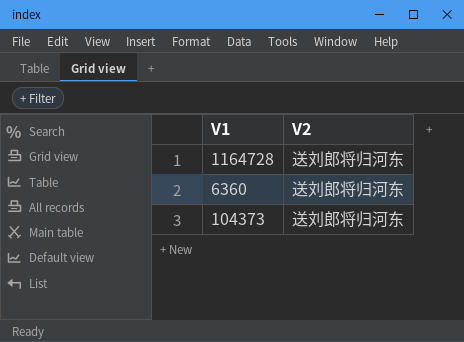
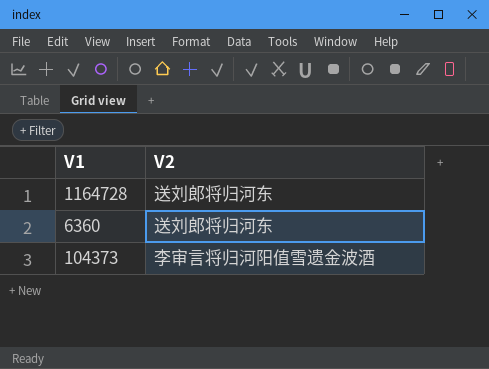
104373 | V2: 送刘郎将归河东 -> 李审言将归河阳值雪遗金波酒

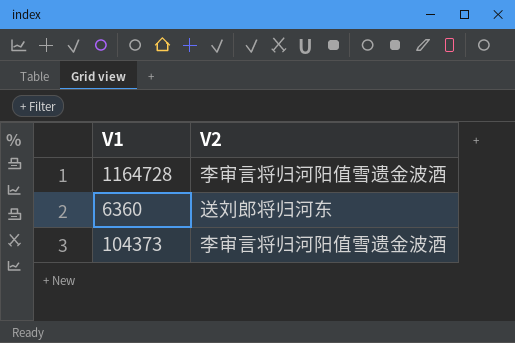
1164728 | V2: 送刘郎将归河东 -> 李审言将归河阳值雪遗金波酒

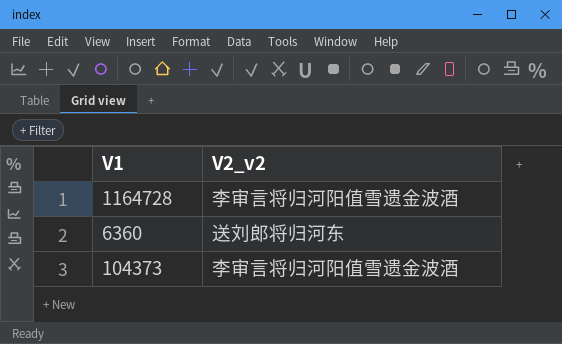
column name: V2 -> V2_v2

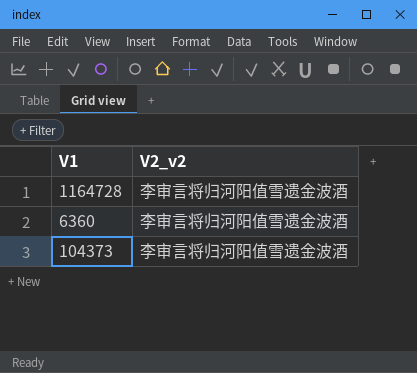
6360 | V2_v2: 送刘郎将归河东 -> 李审言将归河阳值雪遗金波酒

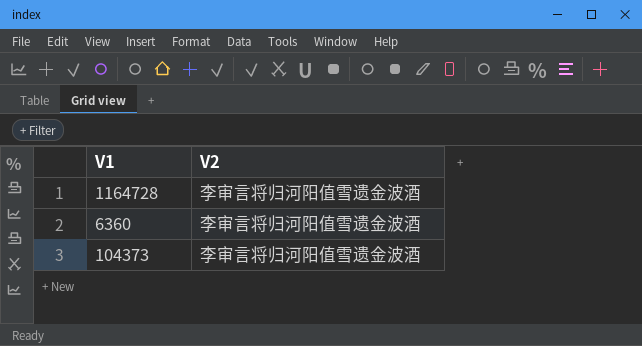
column name: V2_v2 -> V2

